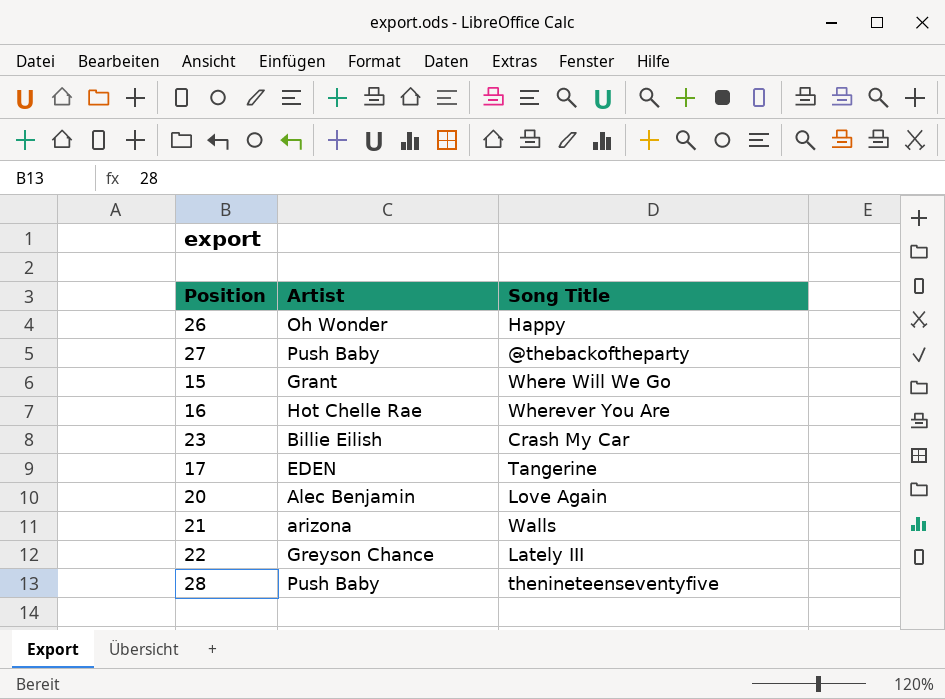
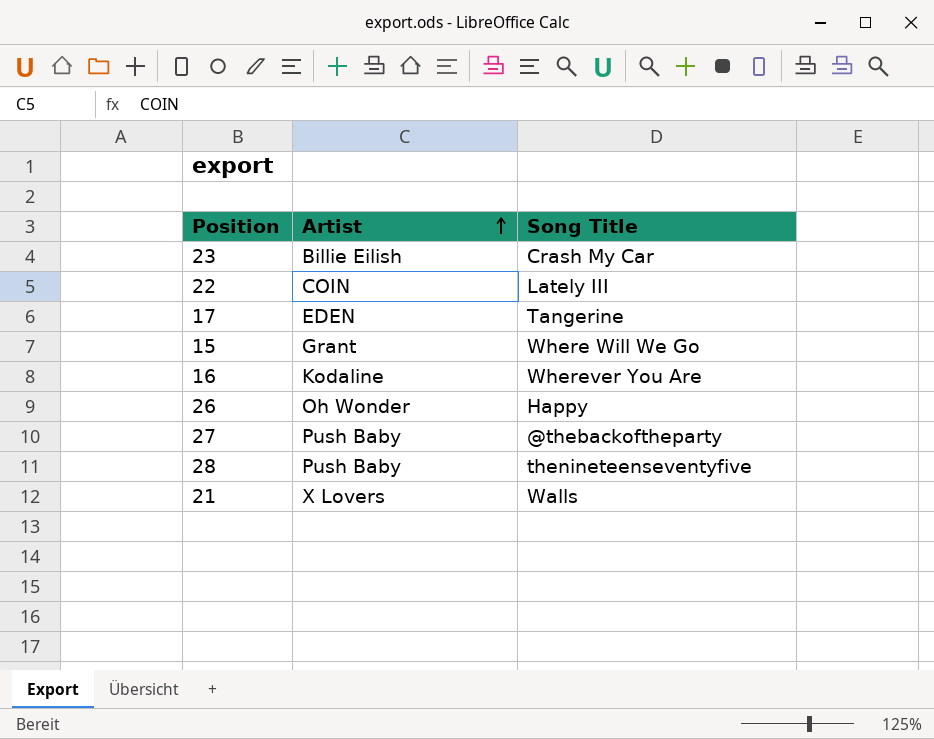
row order: none -> Artist ascending
row 20: Alec Benjamin | Love Again -> none
22 | Artist: Greyson Chance -> COIN
16 | Artist: Hot Chelle Rae -> Kodaline
21 | Artist: arizona -> X Lovers

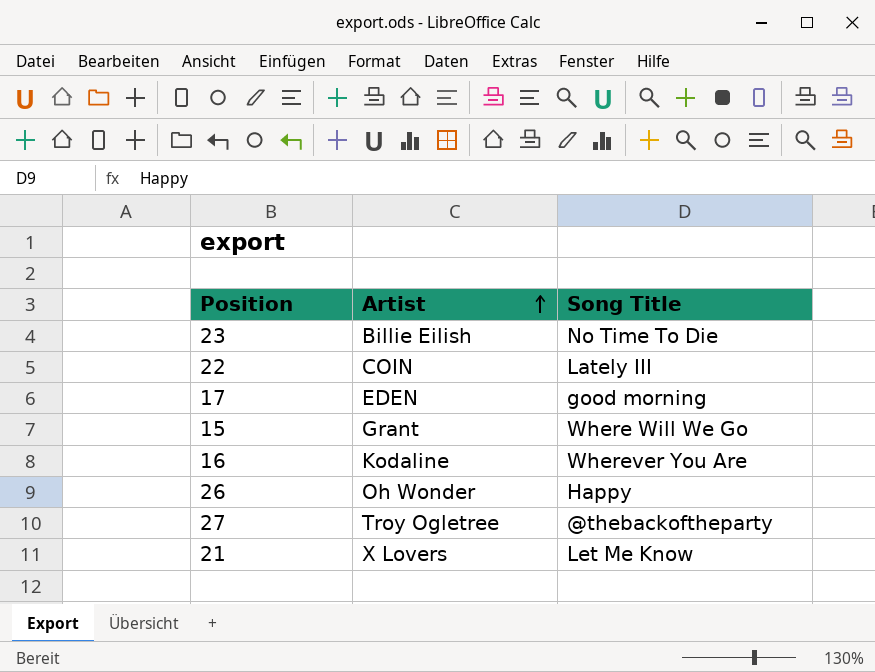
row 28: Push Baby | thenineteenseventyfive -> none
23 | Song Title: Crash My Car -> No Time To Die
17 | Song Title: Tangerine -> good morning
27 | Artist: Push Baby -> Troy Ogletree
21 | Song Title: Walls -> Let Me Know

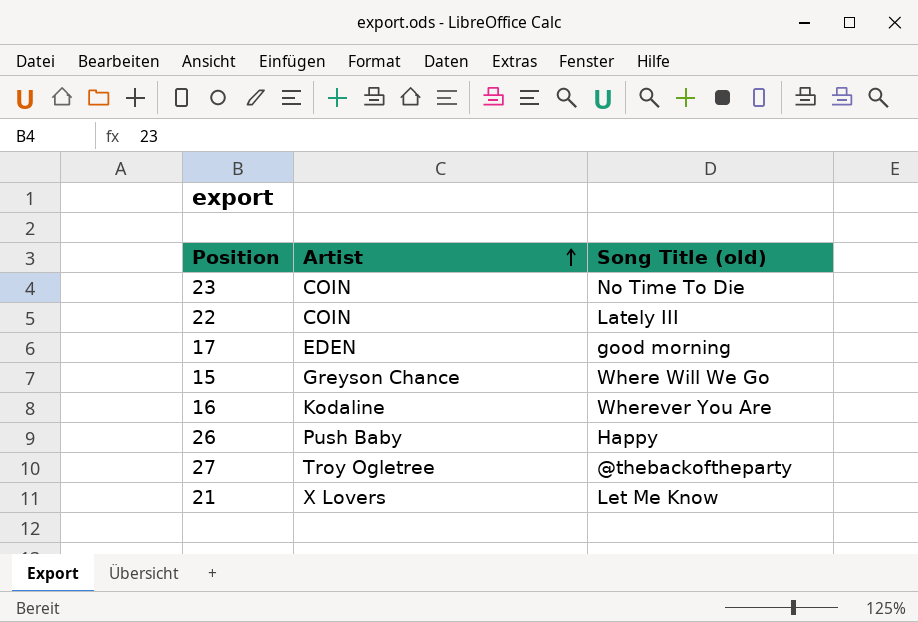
column name: Song Title -> Song Title (old)
23 | Artist: Billie Eilish -> COIN
15 | Artist: Grant -> Greyson Chance
26 | Artist: Oh Wonder -> Push Baby

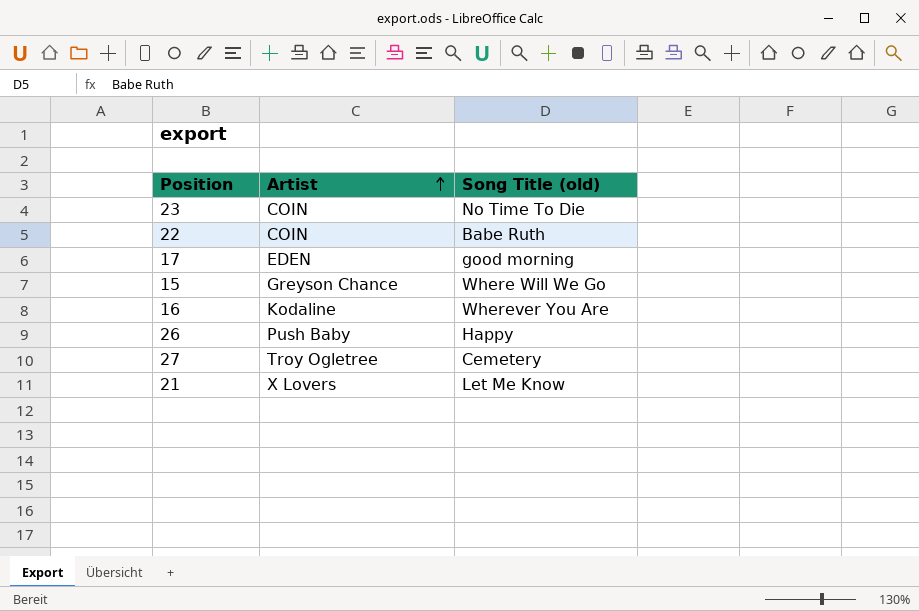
22 | Song Title (old): Lately III -> Babe Ruth
27 | Song Title (old): @thebackoftheparty -> Cemetery

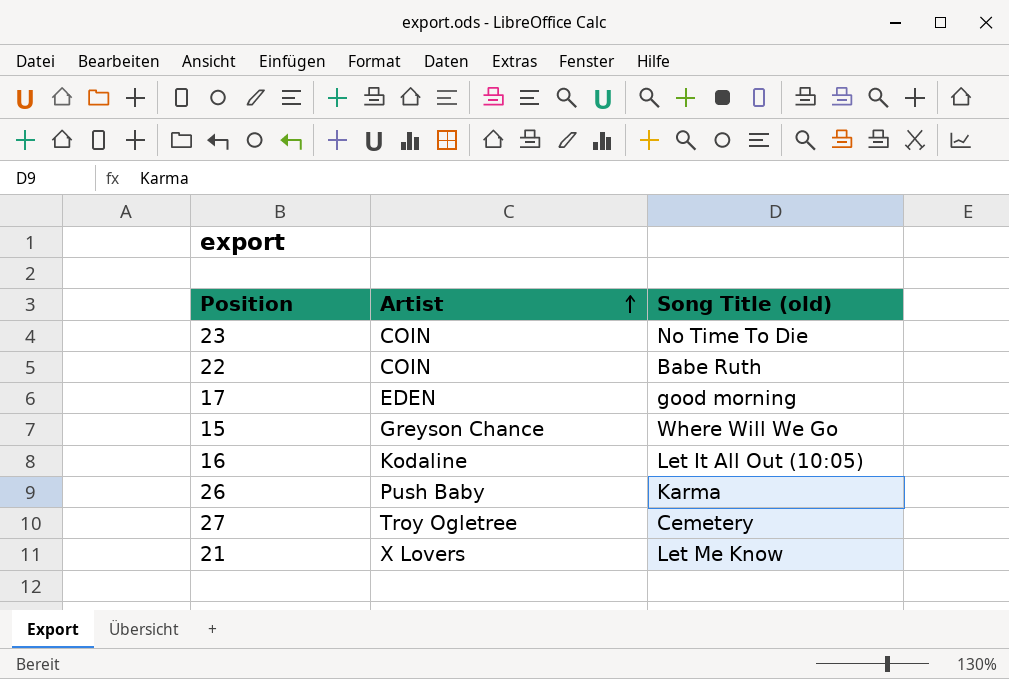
16 | Song Title (old): Wherever You Are -> Let It All Out (10:05)
26 | Song Title (old): Happy -> Karma

